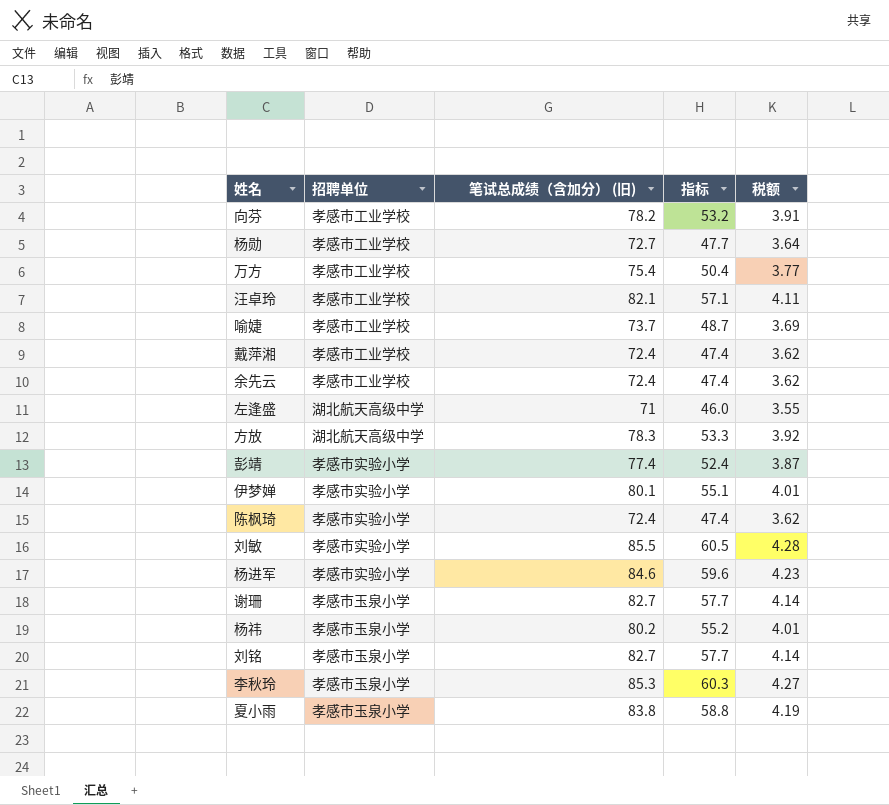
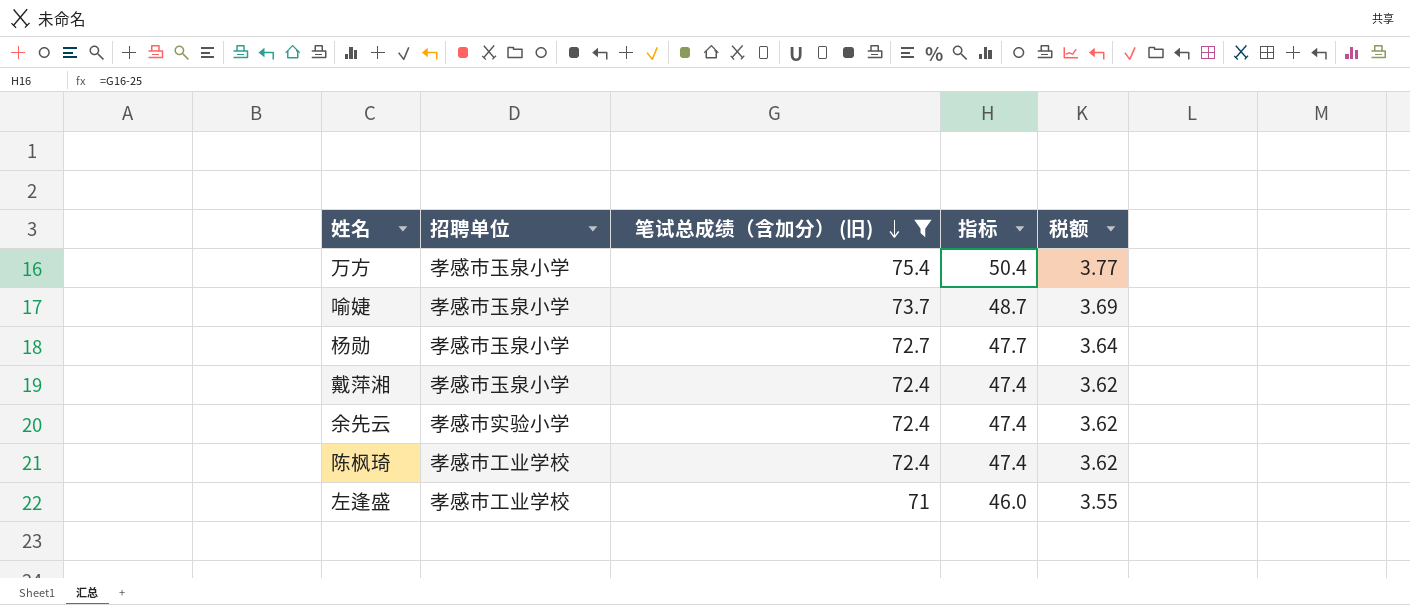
filter: none -> 笔试总成绩（含加分） (旧) <= 75.4
row order: none -> 笔试总成绩（含加分） (旧) descending
万方 | 招聘单位: 孝感市工业学校 -> 孝感市玉泉小学
喻婕 | 招聘单位: 孝感市工业学校 -> 孝感市玉泉小学
杨勋 | 招聘单位: 孝感市工业学校 -> 孝感市玉泉小学
戴萍湘 | 招聘单位: 孝感市工业学校 -> 孝感市玉泉小学
余先云 | 招聘单位: 孝感市工业学校 -> 孝感市实验小学
陈枫琦 | 招聘单位: 孝感市实验小学 -> 孝感市工业学校
左逢盛 | 招聘单位: 湖北航天高级中学 -> 孝感市工业学校

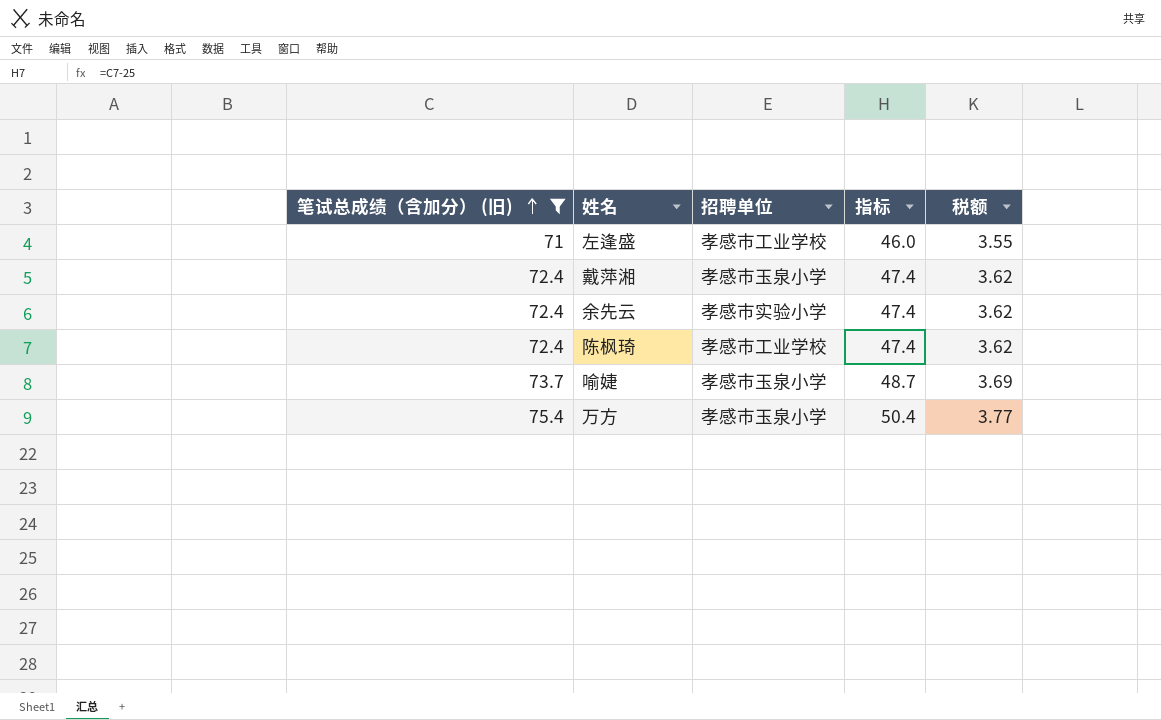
row order: 笔试总成绩（含加分） (旧) descending -> 笔试总成绩（含加分） (旧) ascending
column 笔试总成绩（含加分） (旧) | position: 3 -> 1
row 杨勋: 孝感市玉泉小学 | 72.7 | 47.7 | 3.64 -> none

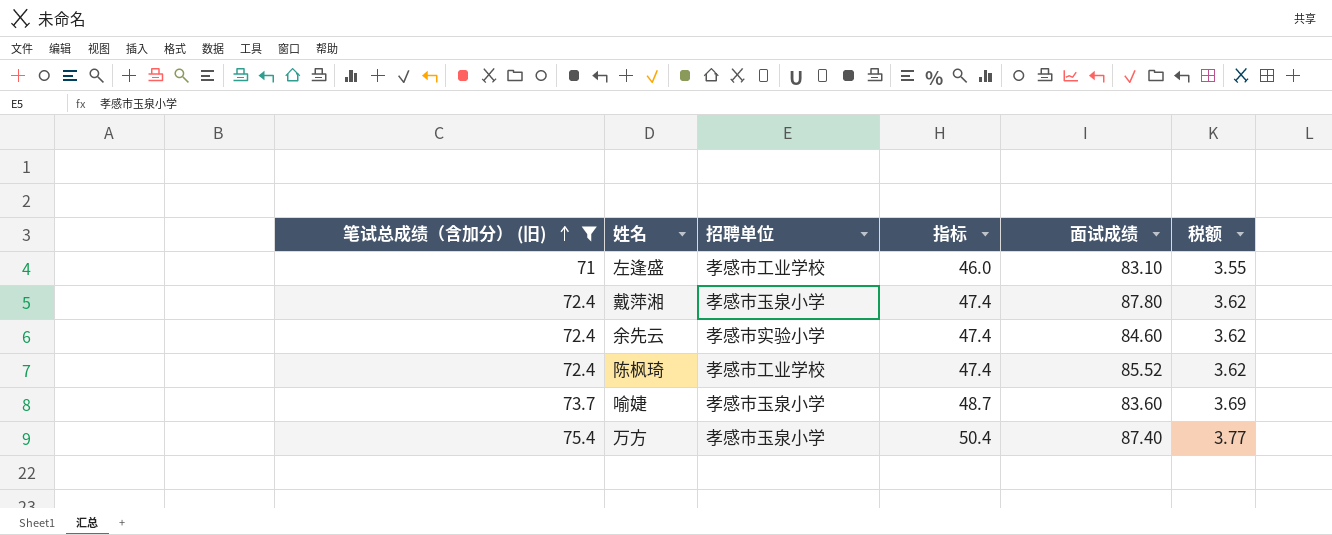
column 面试成绩 | position: none -> 5

